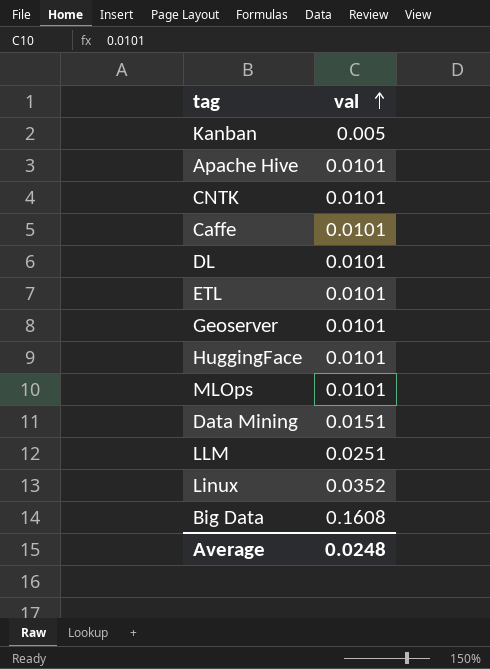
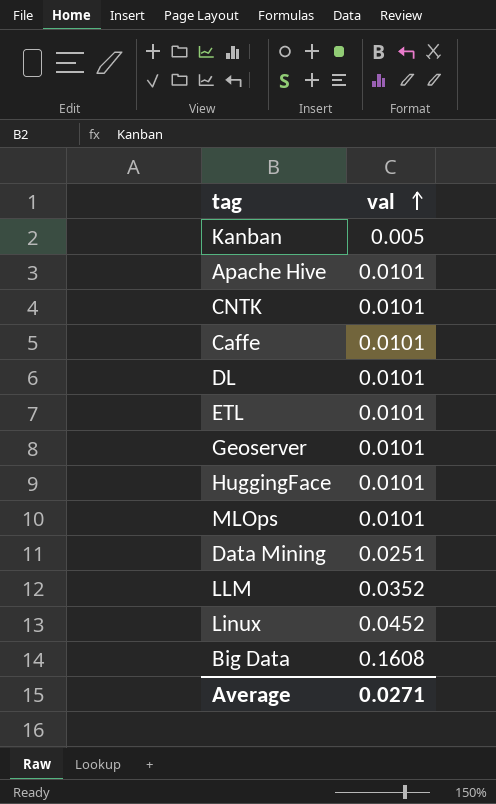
Data Mining | val: 0.0151 -> 0.0251
LLM | val: 0.0251 -> 0.0352
Linux | val: 0.0352 -> 0.0452
Average | val: 0.0248 -> 0.0271

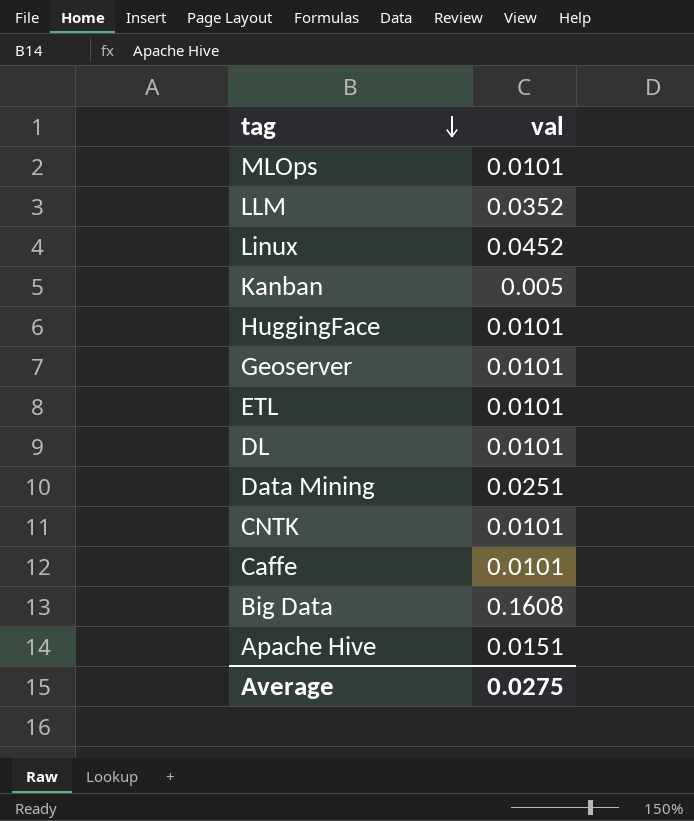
row order: val ascending -> tag descending
Apache Hive | val: 0.0101 -> 0.0151
Average | val: 0.0271 -> 0.0275

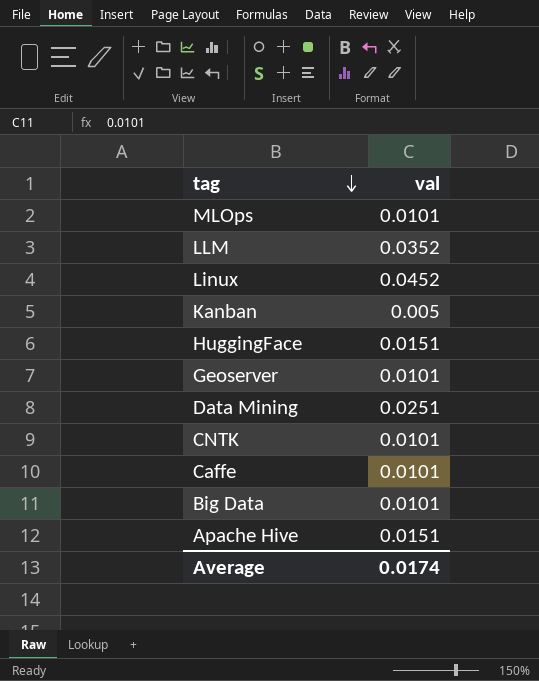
row ETL: 0.0101 -> none
row DL: 0.0101 -> none
HuggingFace | val: 0.0101 -> 0.0151
Big Data | val: 0.1608 -> 0.0101
Average | val: 0.0275 -> 0.0174

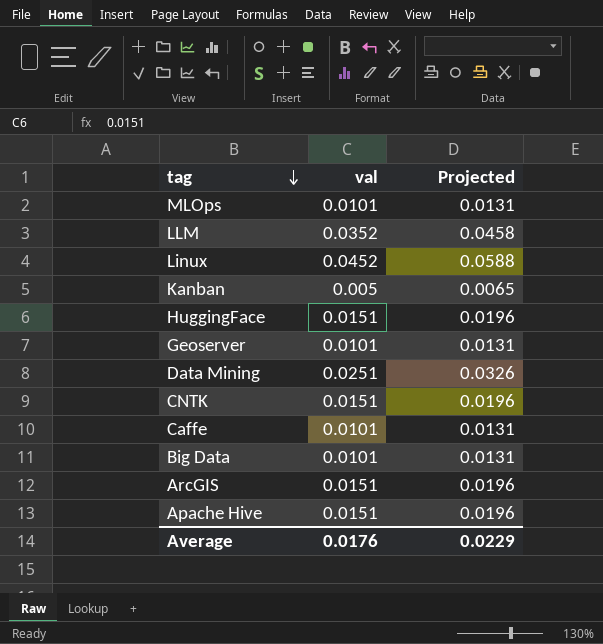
column Projected | formula: none -> [val] * 1.3
CNTK | val: 0.0101 -> 0.0151
row ArcGIS: none -> 0.0151 | 0.0196
Average | val: 0.0174 -> 0.0176

